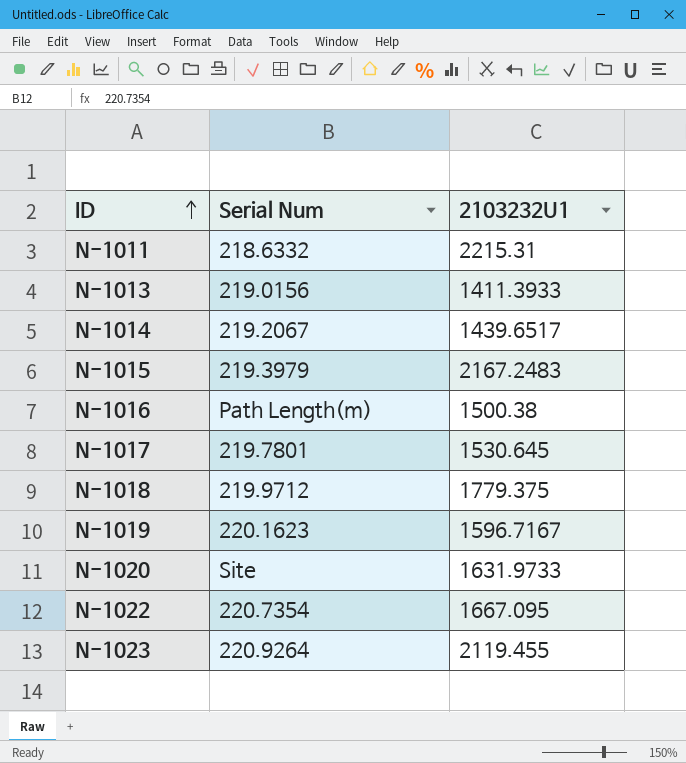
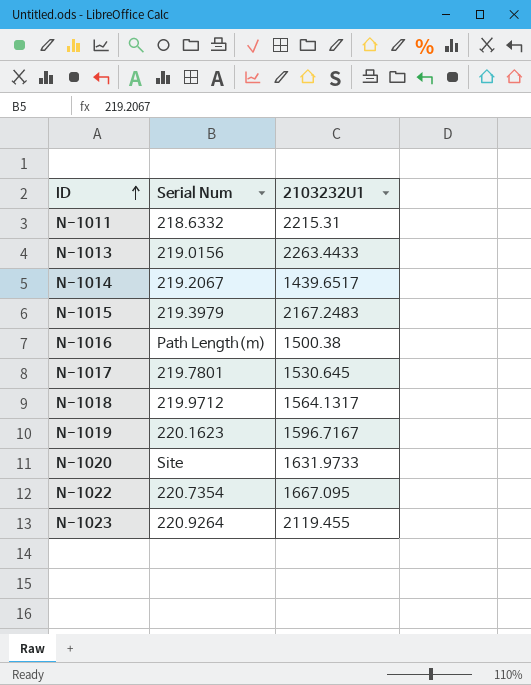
N-1013 | 2103232U1: 1411.3933 -> 2263.4433
N-1018 | 2103232U1: 1779.375 -> 1564.1317

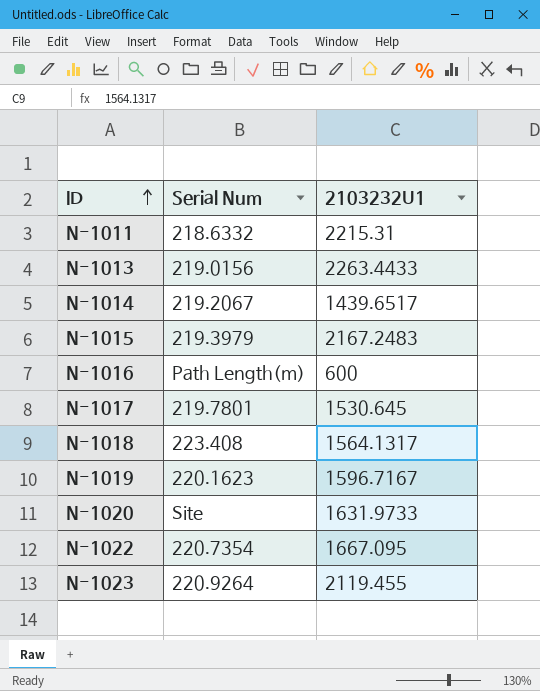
N-1016 | 2103232U1: 1500.38 -> 600
N-1018 | Serial Num: 219.9712 -> 223.408

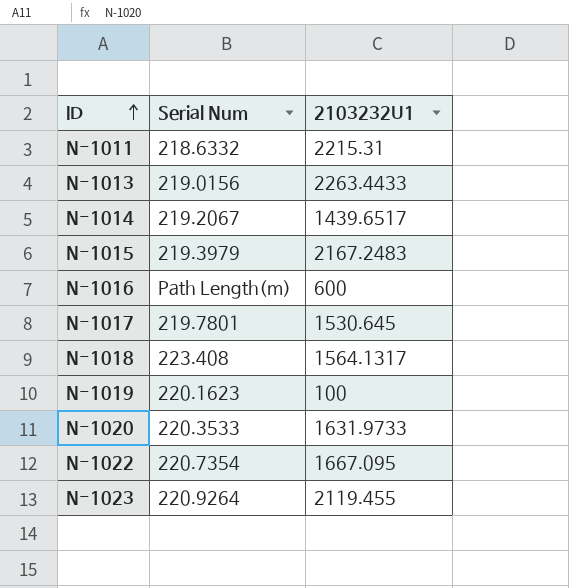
N-1019 | 2103232U1: 1596.7167 -> 100
N-1020 | Serial Num: Site -> 220.3533

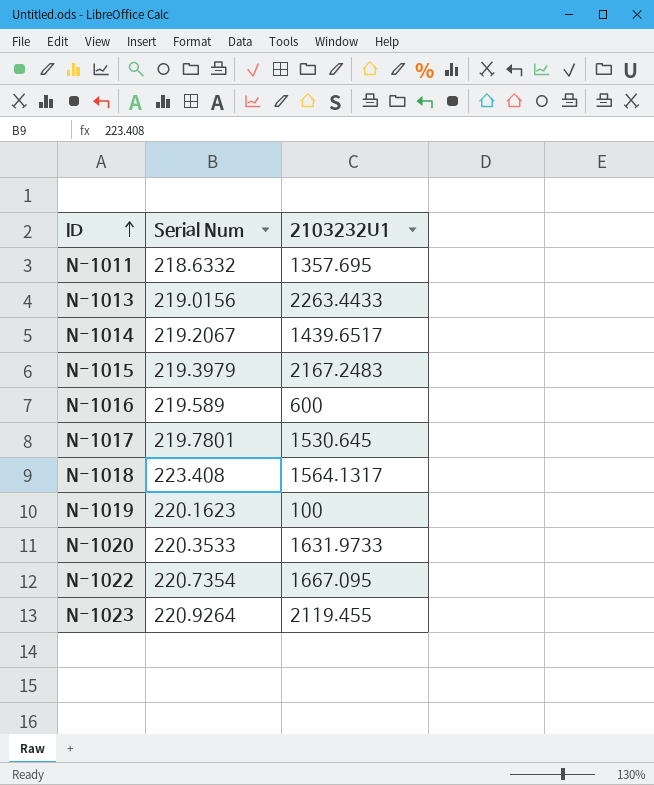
N-1011 | 2103232U1: 2215.31 -> 1357.695
N-1016 | Serial Num: Path Length(m) -> 219.589

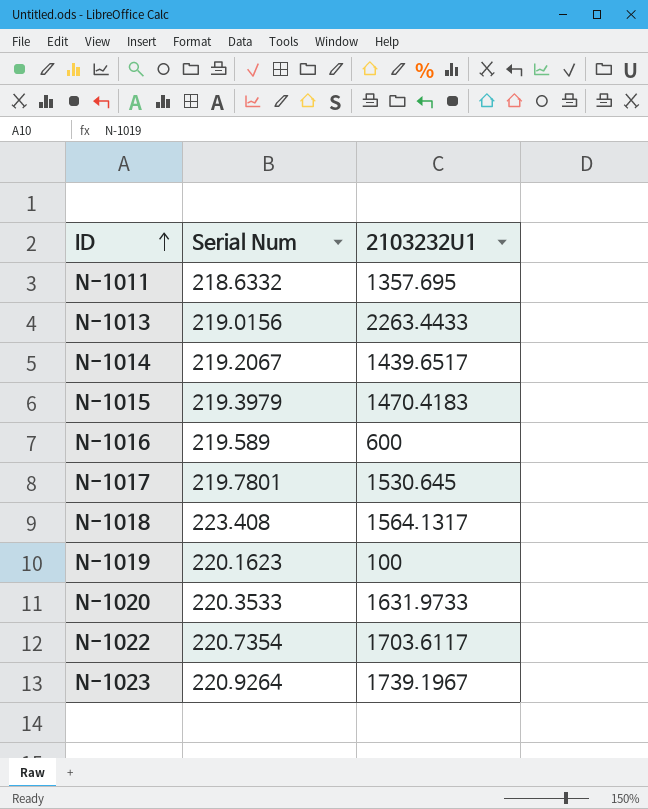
N-1015 | 2103232U1: 2167.2483 -> 1470.4183
N-1022 | 2103232U1: 1667.095 -> 1703.6117
N-1023 | 2103232U1: 2119.455 -> 1739.1967

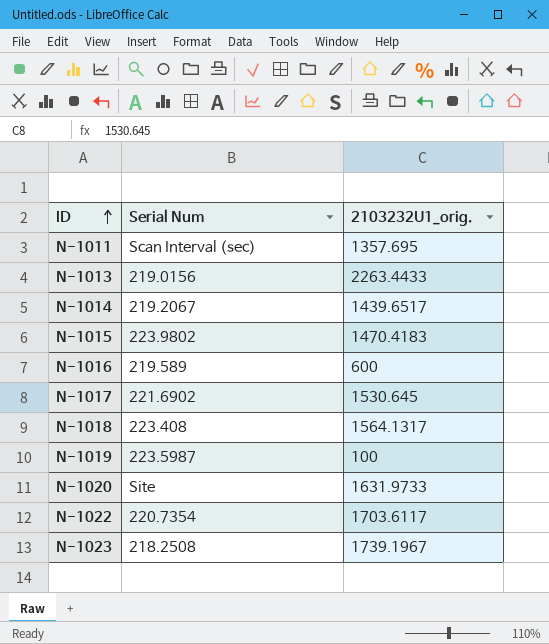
column name: 2103232U1 -> 2103232U1_orig.
N-1011 | Serial Num: 218.6332 -> Scan Interval (sec)
N-1015 | Serial Num: 219.3979 -> 223.9802
N-1017 | Serial Num: 219.7801 -> 221.6902
N-1019 | Serial Num: 220.1623 -> 223.5987
N-1020 | Serial Num: 220.3533 -> Site
N-1023 | Serial Num: 220.9264 -> 218.2508

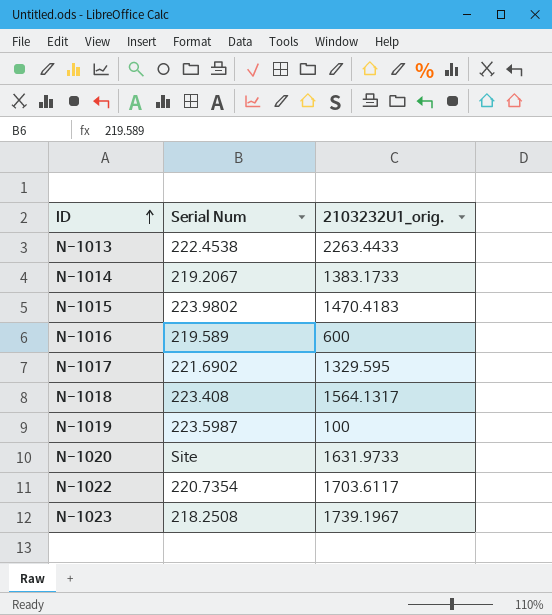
row N-1011: Scan Interval (sec) | 1357.695 -> none
N-1013 | Serial Num: 219.0156 -> 222.4538
N-1014 | 2103232U1_orig.: 1439.6517 -> 1383.1733
N-1017 | 2103232U1_orig.: 1530.645 -> 1329.595

